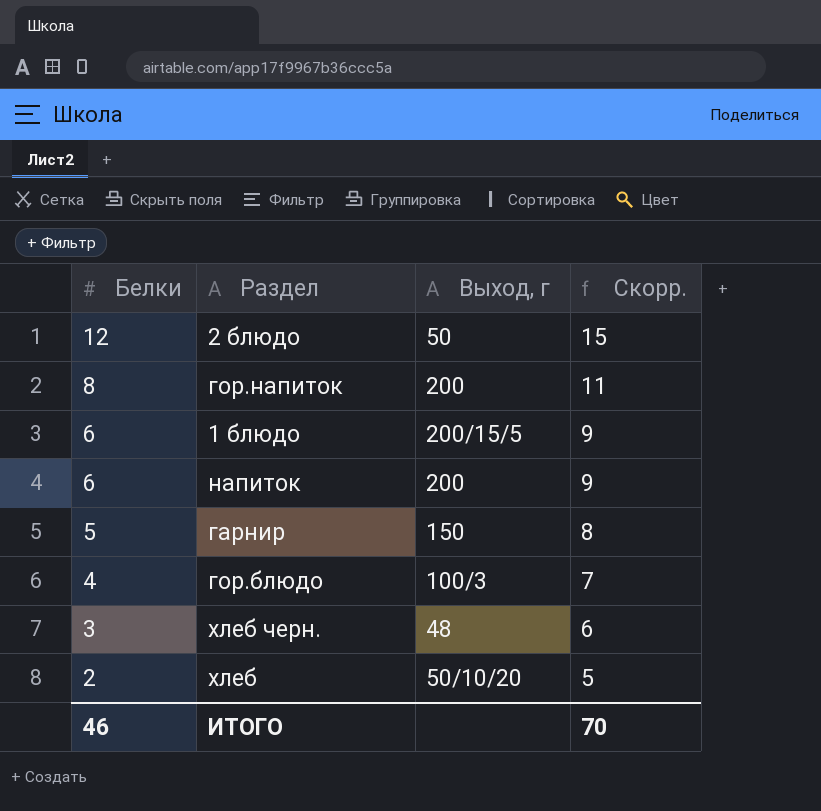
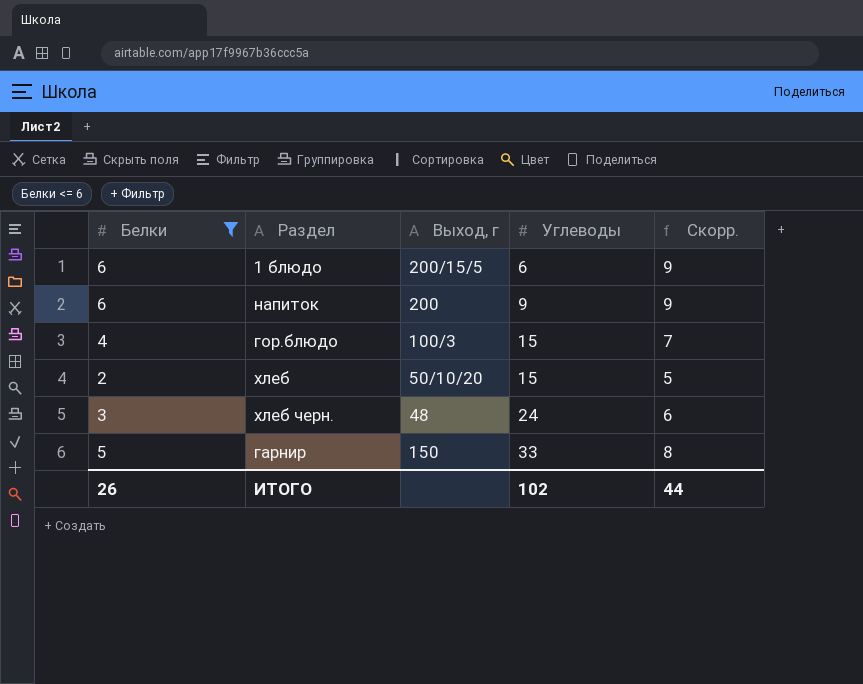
filter: none -> Белки <= 6
row order: Белки descending -> Углеводы ascending
column Углеводы | position: none -> 4
ИТОГО | Белки: 46 -> 26
ИТОГО | Скорр.: 70 -> 44

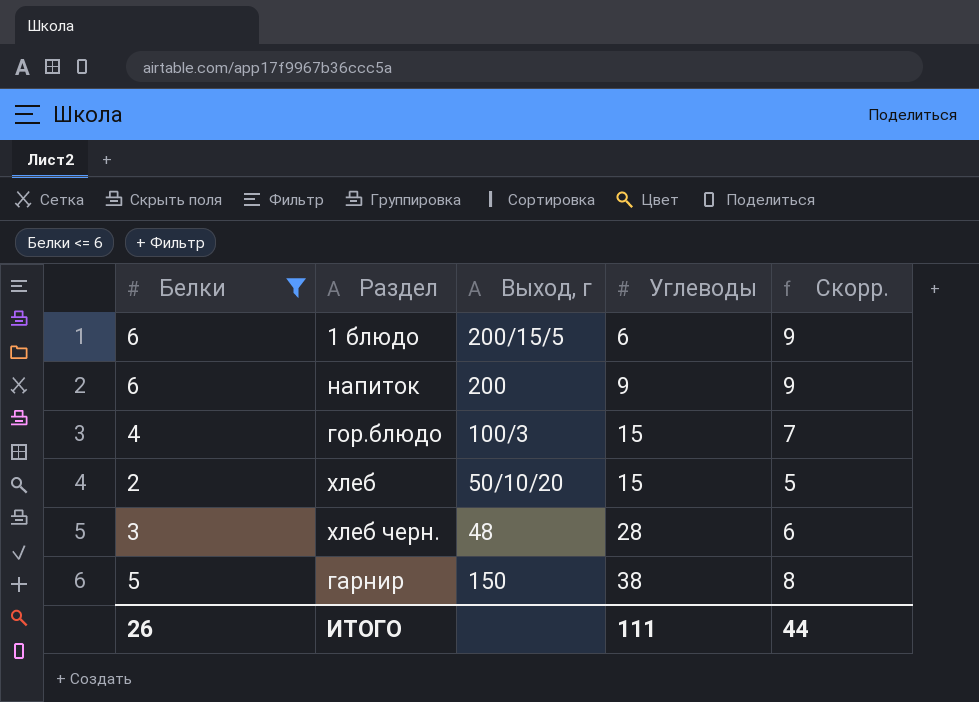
хлеб черн. | Углеводы: 24 -> 28
гарнир | Углеводы: 33 -> 38
ИТОГО | Углеводы: 102 -> 111

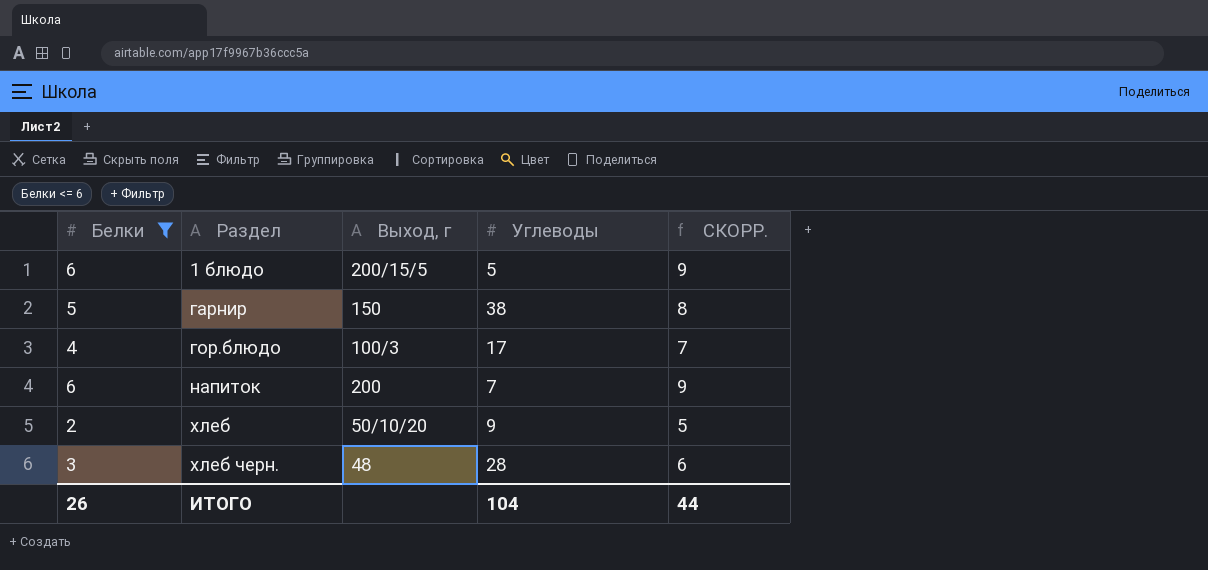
row order: Углеводы ascending -> Раздел ascending
column name: Скорр. -> СКОРР.
1 блюдо | Углеводы: 6 -> 5
гор.блюдо | Углеводы: 15 -> 17
напиток | Углеводы: 9 -> 7
хлеб | Углеводы: 15 -> 9
ИТОГО | Углеводы: 111 -> 104

